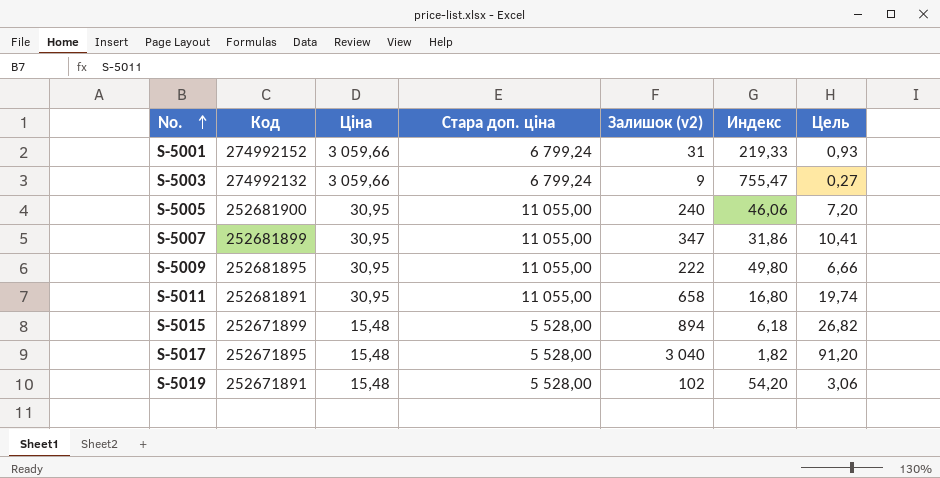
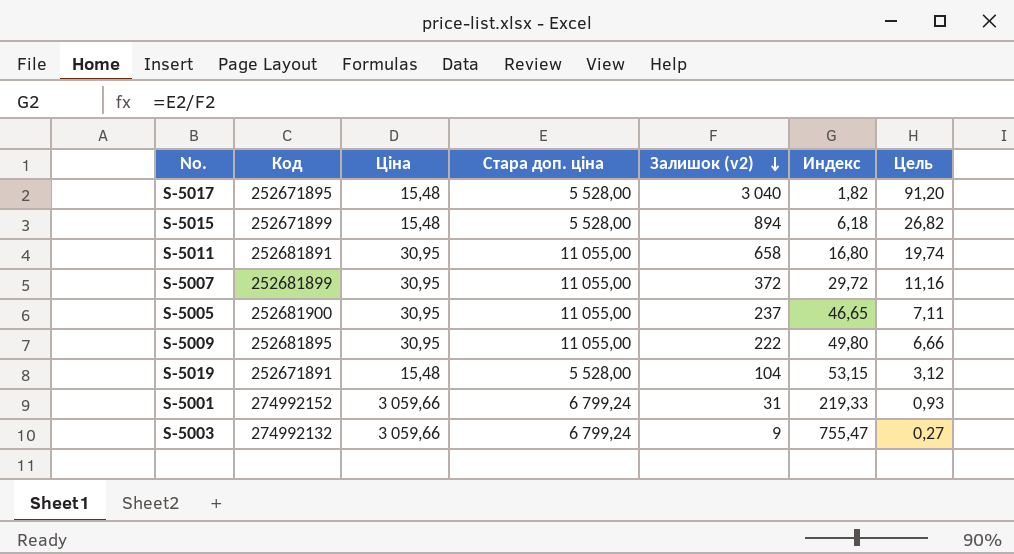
row order: No. ascending -> Залишок (v2) descending
S-5007 | Залишок (v2): 347 -> 372
S-5007 | Индекс: 31,86 -> 29,72
S-5007 | Цель: 10,41 -> 11,16
S-5005 | Залишок (v2): 240 -> 237
S-5005 | Индекс: 46,06 -> 46,65
S-5005 | Цель: 7,20 -> 7,11
S-5019 | Залишок (v2): 102 -> 104
S-5019 | Индекс: 54,20 -> 53,15
S-5019 | Цель: 3,06 -> 3,12

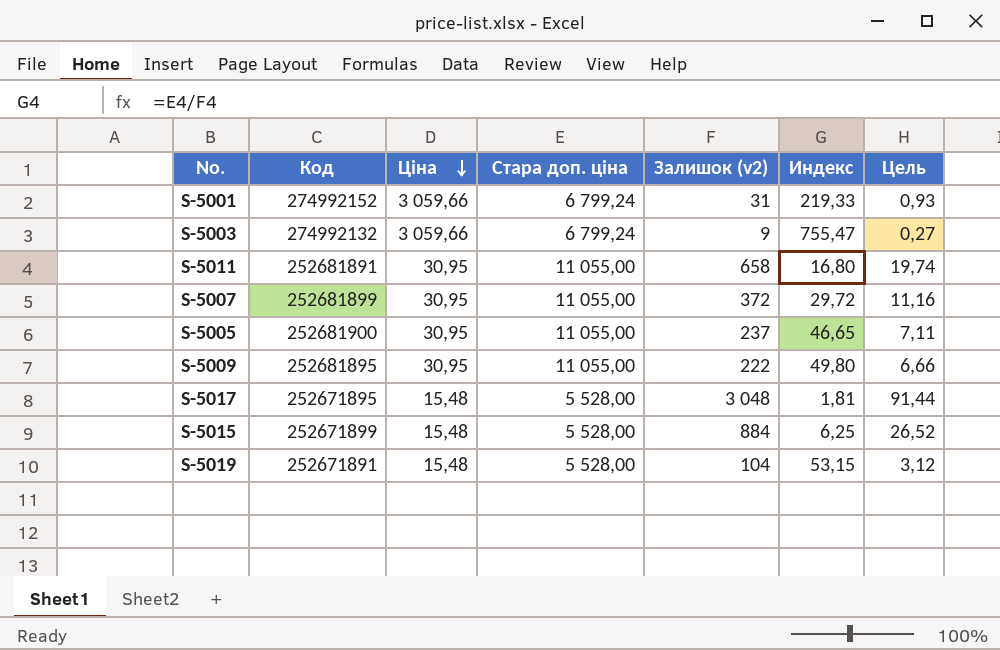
row order: Залишок (v2) descending -> Ціна descending
S-5017 | Залишок (v2): 3 040 -> 3 048
S-5017 | Индекс: 1,82 -> 1,81
S-5017 | Цель: 91,20 -> 91,44
S-5015 | Залишок (v2): 894 -> 884
S-5015 | Индекс: 6,18 -> 6,25
S-5015 | Цель: 26,82 -> 26,52

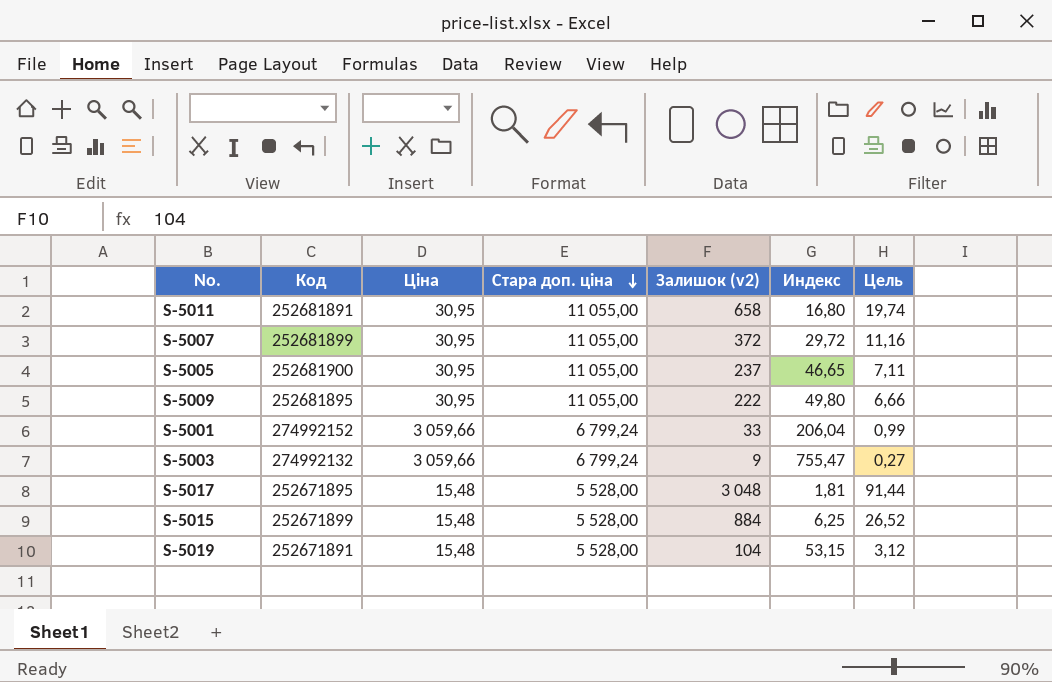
row order: Ціна descending -> Стара доп. ціна descending
S-5001 | Залишок (v2): 31 -> 33
S-5001 | Индекс: 219,33 -> 206,04
S-5001 | Цель: 0,93 -> 0,99

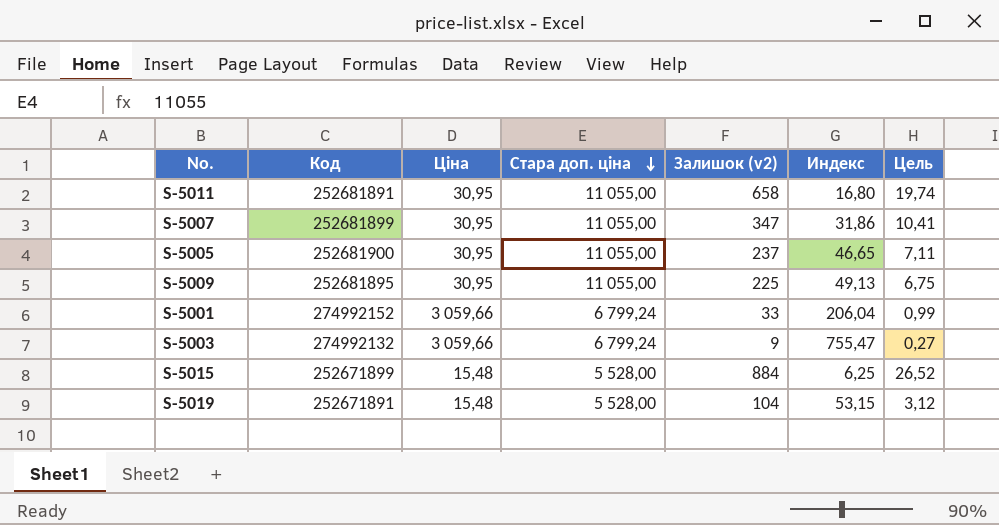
row S-5017: 252671895 | 15,48 | 5 528,00 | 3 048 | 1,81 | 91,44 -> none
S-5007 | Залишок (v2): 372 -> 347
S-5007 | Индекс: 29,72 -> 31,86
S-5007 | Цель: 11,16 -> 10,41
S-5009 | Залишок (v2): 222 -> 225
S-5009 | Индекс: 49,80 -> 49,13
S-5009 | Цель: 6,66 -> 6,75

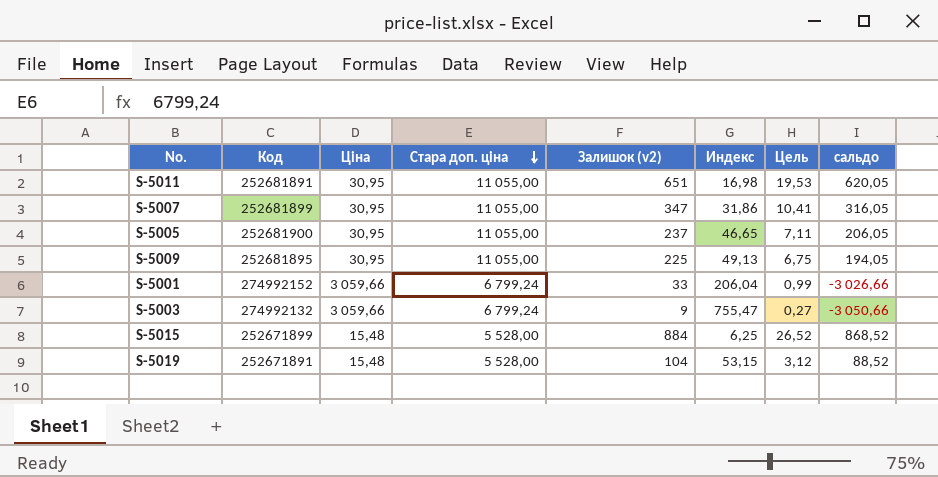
column сальдо | formula: none -> [Залишок (v2)] - [Ціна]
S-5011 | Залишок (v2): 658 -> 651
S-5011 | Индекс: 16,80 -> 16,98
S-5011 | Цель: 19,74 -> 19,53

